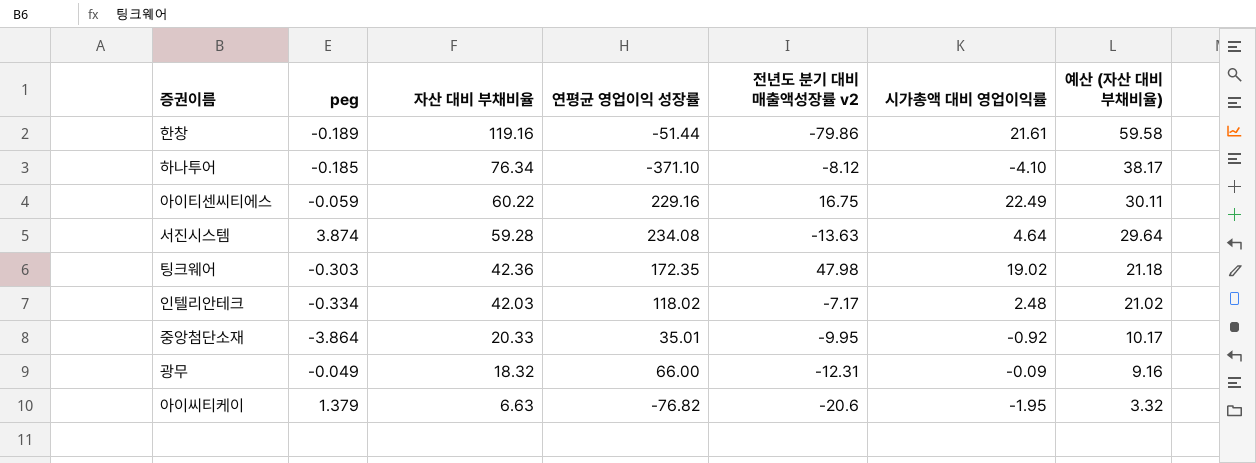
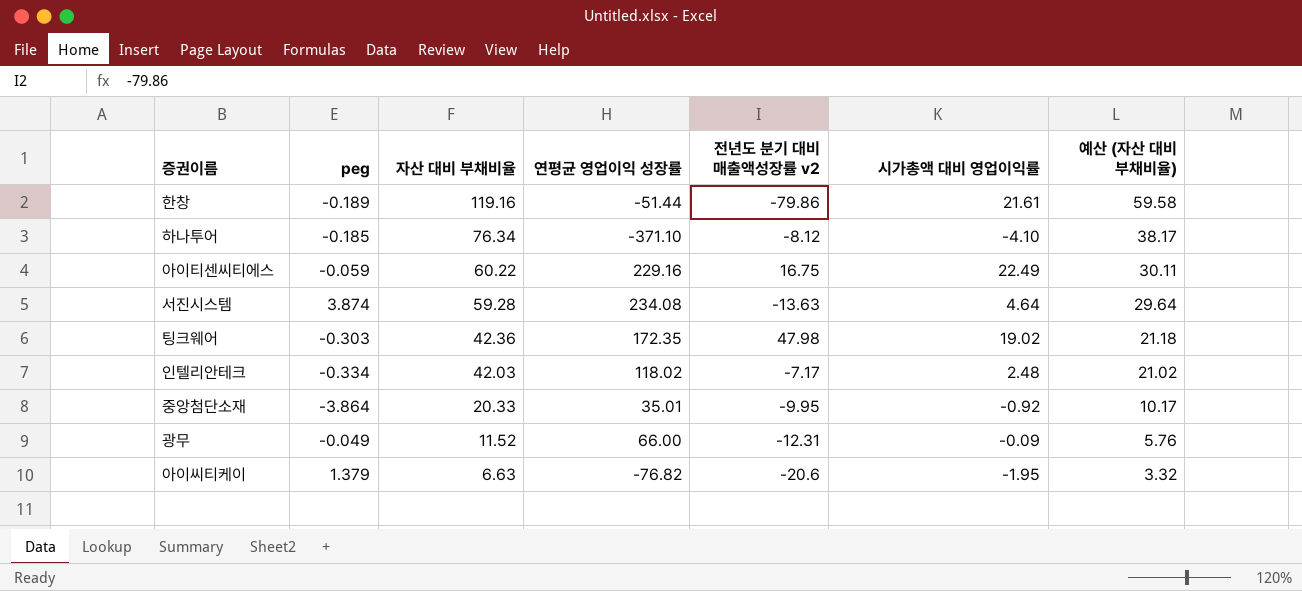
광무 | 자산 대비 부채비율: 18.32 -> 11.52
광무 | 예산 (자산 대비 부채비율): 9.16 -> 5.76

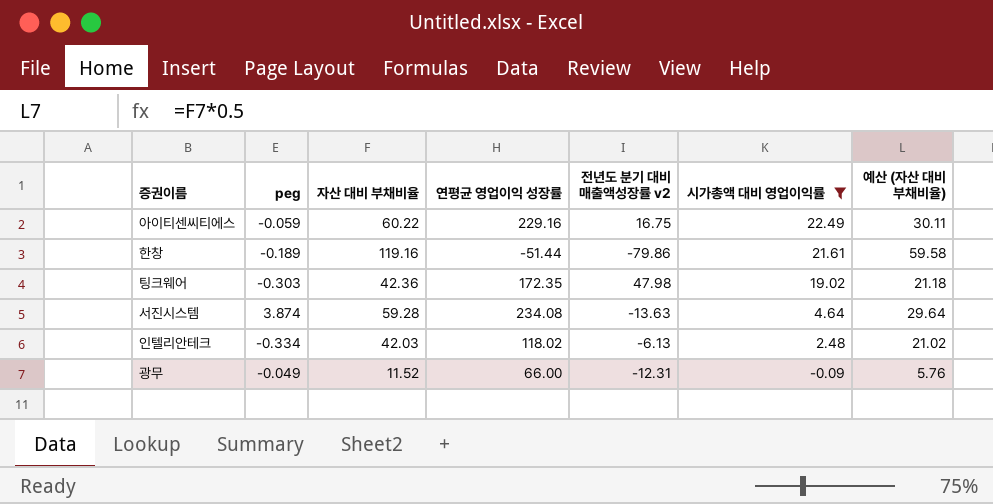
filter: none -> 시가총액 대비 영업이익률 >= -0.09
row order: 자산 대비 부채비율 descending -> 시가총액 대비 영업이익률 descending
인텔리안테크 | 전년도 분기 대비 매출액성장률 v2: -7.17 -> -6.13

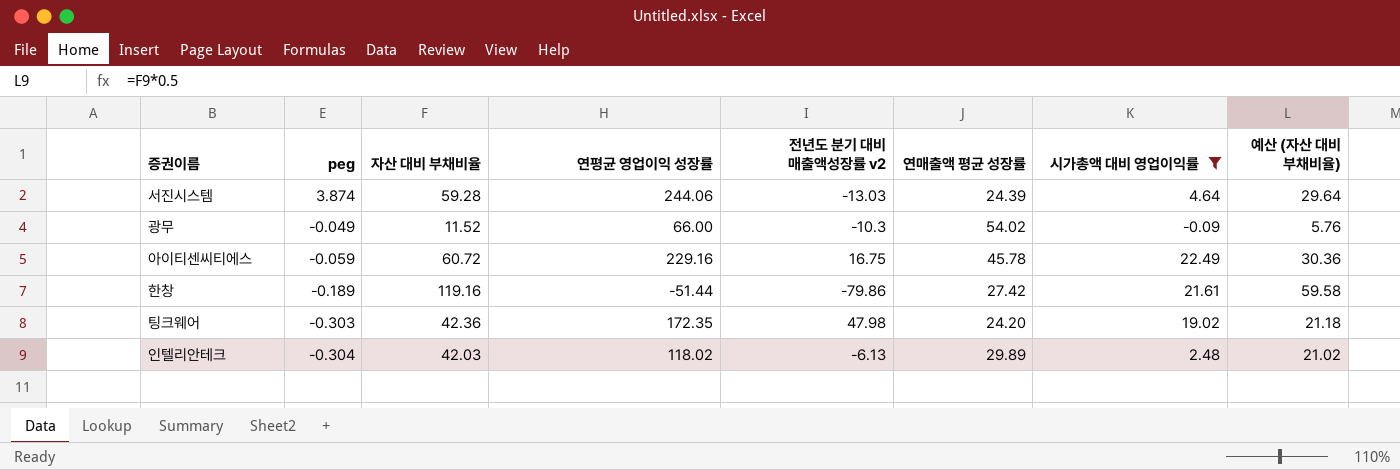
row order: 시가총액 대비 영업이익률 descending -> peg descending
column 연매출액 평균 성장률 | position: none -> 6
서진시스템 | 연평균 영업이익 성장률: 234.08 -> 244.06
서진시스템 | 전년도 분기 대비 매출액성장률 v2: -13.63 -> -13.03
광무 | 전년도 분기 대비 매출액성장률 v2: -12.31 -> -10.3
아이티센씨티에스 | 자산 대비 부채비율: 60.22 -> 60.72
아이티센씨티에스 | 예산 (자산 대비 부채비율): 30.11 -> 30.36
인텔리안테크 | peg: -0.334 -> -0.304

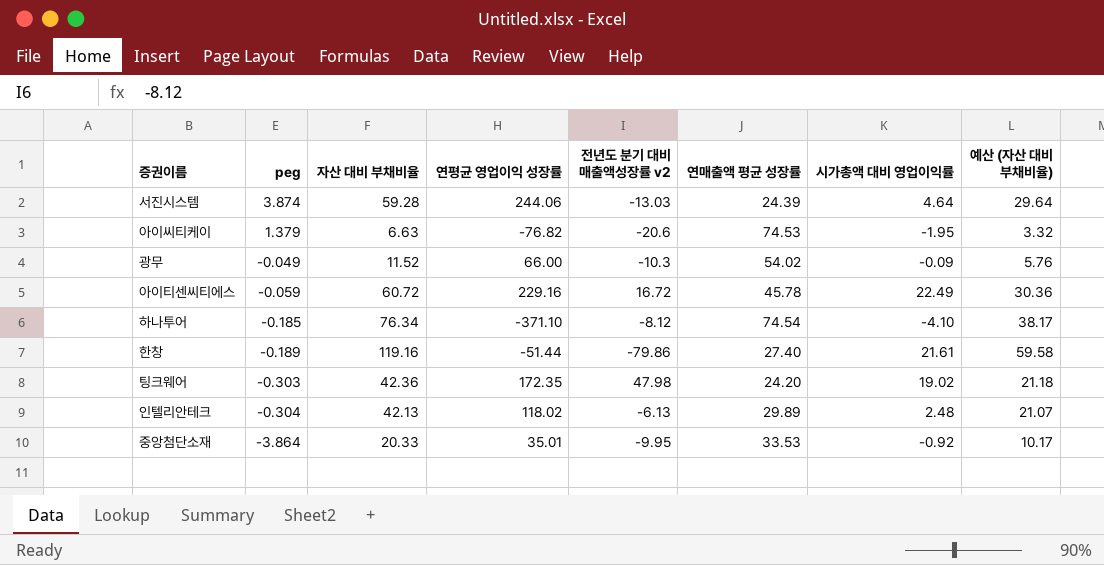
filter: 시가총액 대비 영업이익률 >= -0.09 -> none
아이티센씨티에스 | 전년도 분기 대비 매출액성장률 v2: 16.75 -> 16.72
한창 | 연매출액 평균 성장률: 27.42 -> 27.40
인텔리안테크 | 자산 대비 부채비율: 42.03 -> 42.13
인텔리안테크 | 예산 (자산 대비 부채비율): 21.02 -> 21.07

